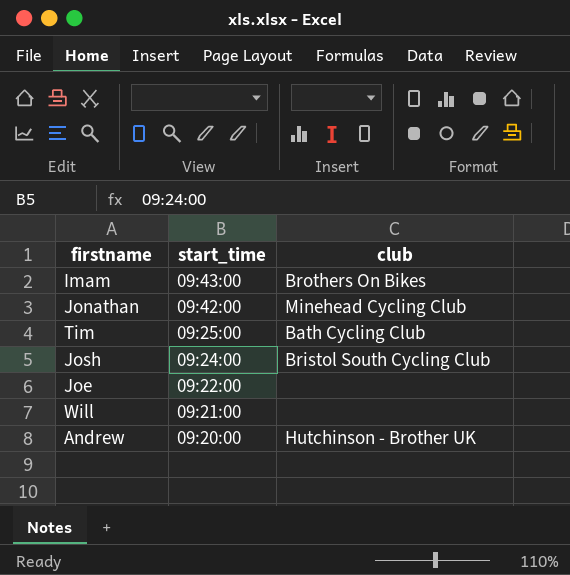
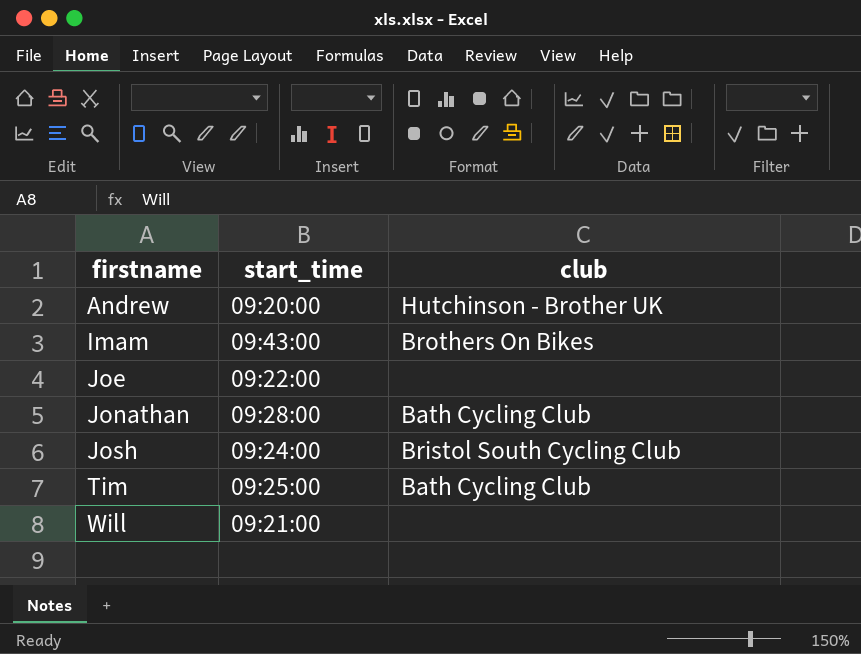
row order: start_time descending -> firstname ascending
Jonathan | start_time: 09:42:00 -> 09:28:00
Jonathan | club: Minehead Cycling Club -> Bath Cycling Club

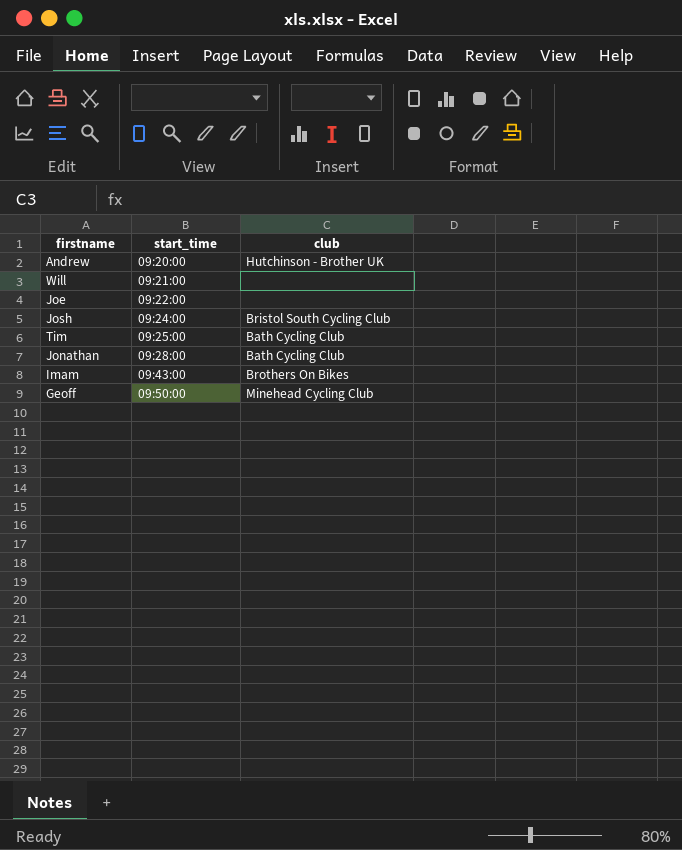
row order: firstname ascending -> start_time ascending
row Geoff: none -> 09:50:00 | Minehead Cycling Club

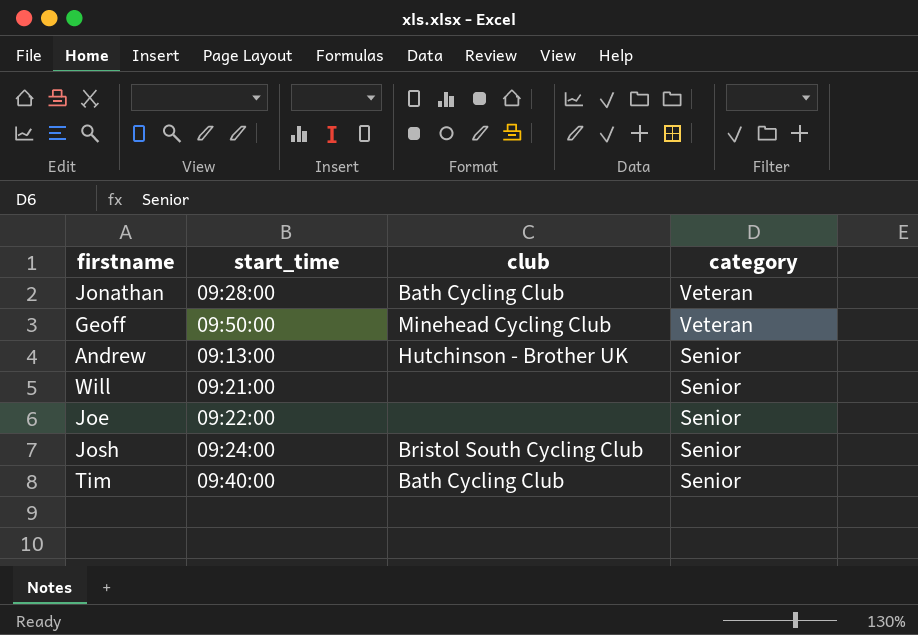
row order: start_time ascending -> category descending
column category | position: none -> 4
row Imam: 09:43:00 | Brothers On Bikes -> none
Andrew | start_time: 09:20:00 -> 09:13:00
Tim | start_time: 09:25:00 -> 09:40:00

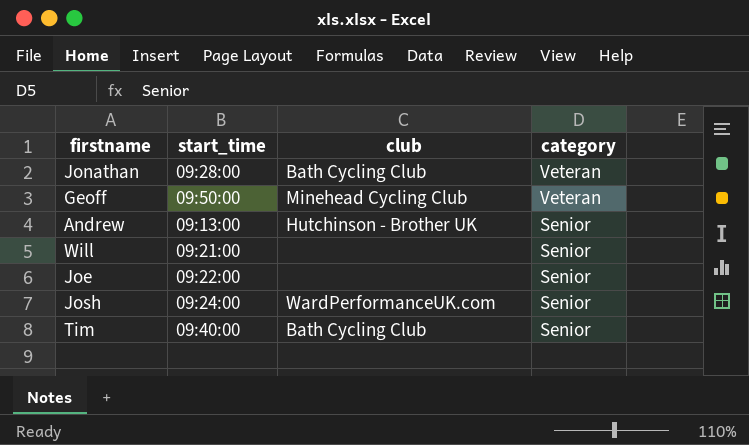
Josh | club: Bristol South Cycling Club -> WardPerformanceUK.com

